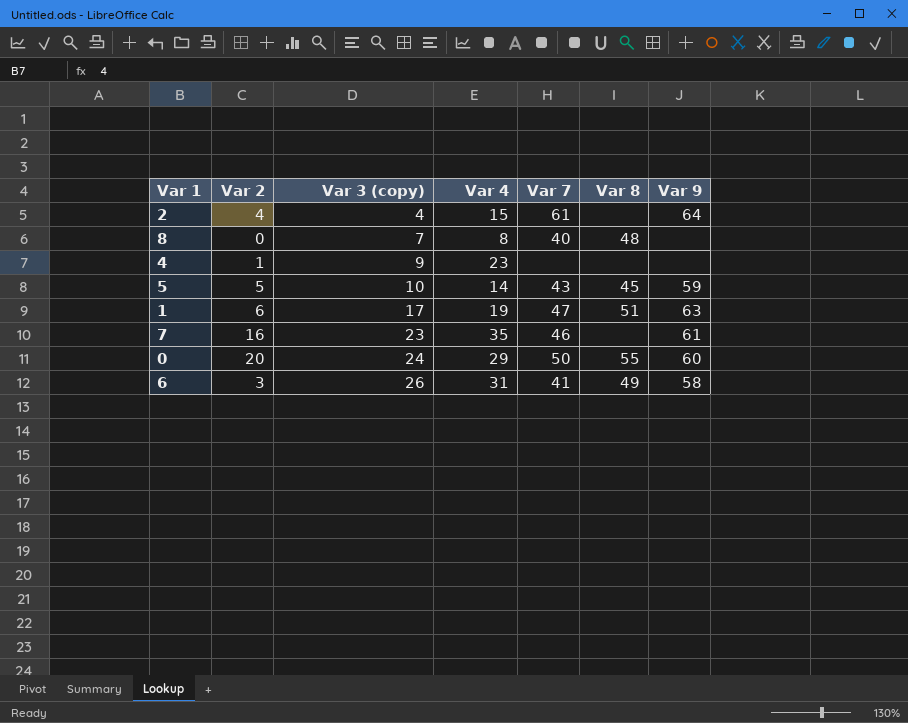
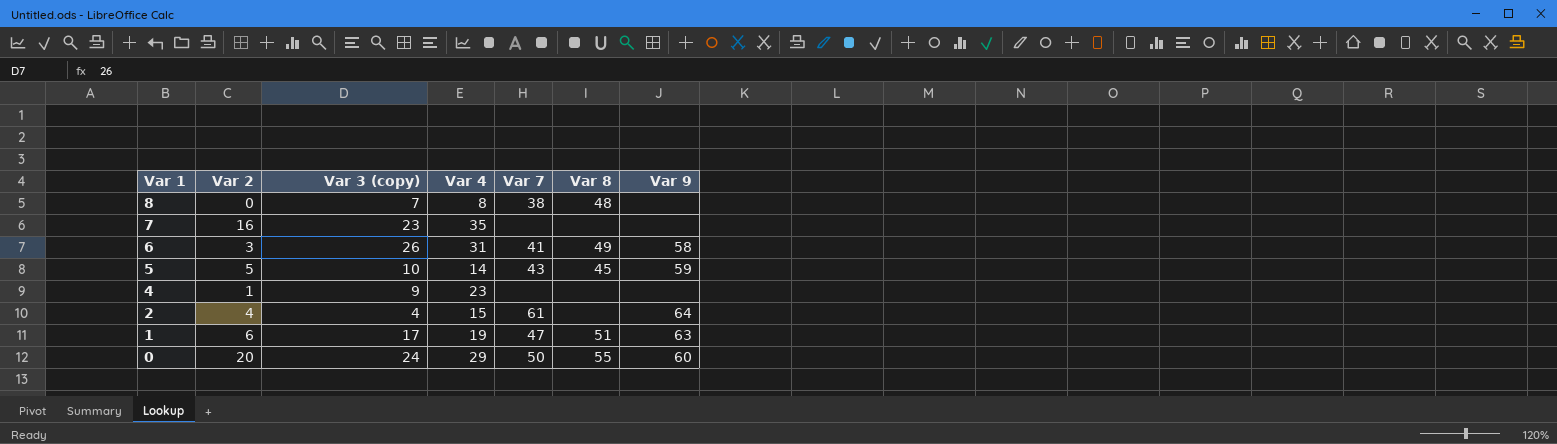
row order: Var 3 (copy) ascending -> Var 1 descending
8 | Var 7: 40 -> 38
7 | Var 7: 46 -> none
7 | Var 9: 61 -> none

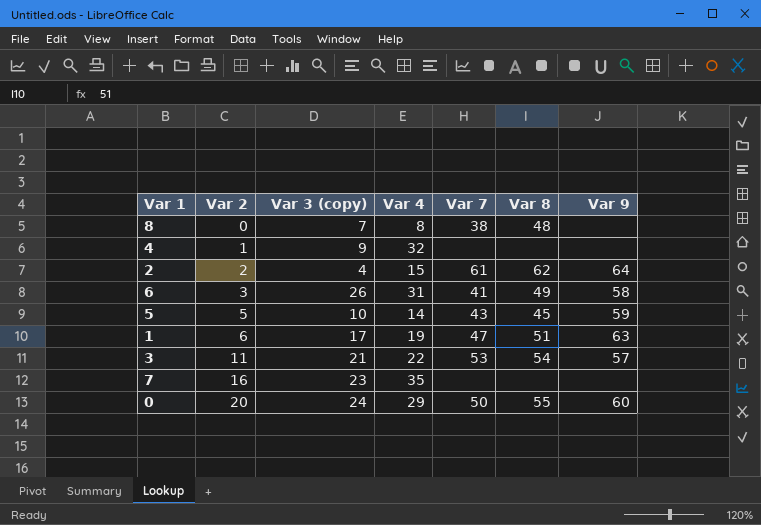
row order: Var 1 descending -> Var 2 ascending
4 | Var 4: 23 -> 32
2 | Var 2: 4 -> 2
2 | Var 8: none -> 62
row 3: none -> 11 | 21 | 22 | 53 | 54 | 57

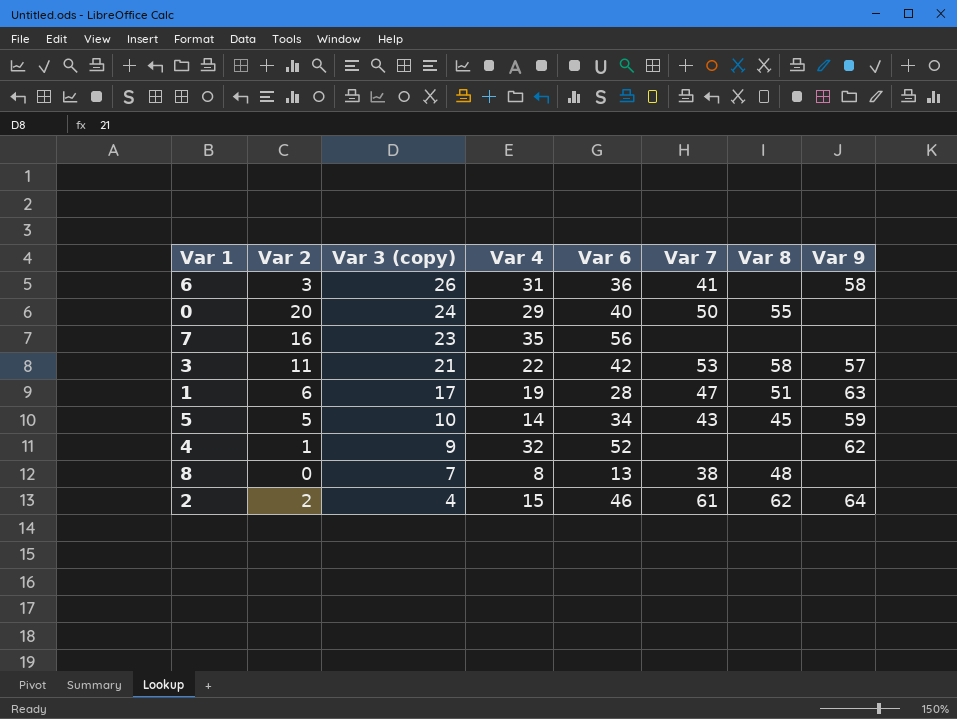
row order: Var 2 ascending -> Var 3 (copy) descending
column Var 6 | position: none -> 5
6 | Var 8: 49 -> none
0 | Var 9: 60 -> none
3 | Var 8: 54 -> 58
4 | Var 9: none -> 62

